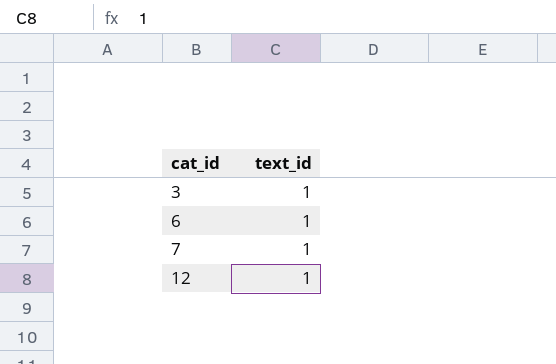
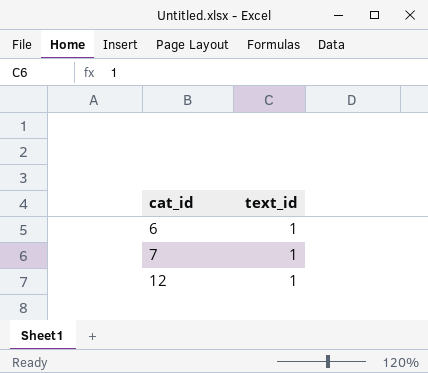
row 3: 1 -> none

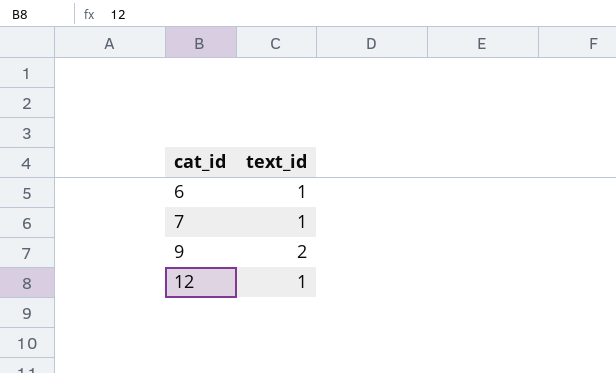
row 9: none -> 2

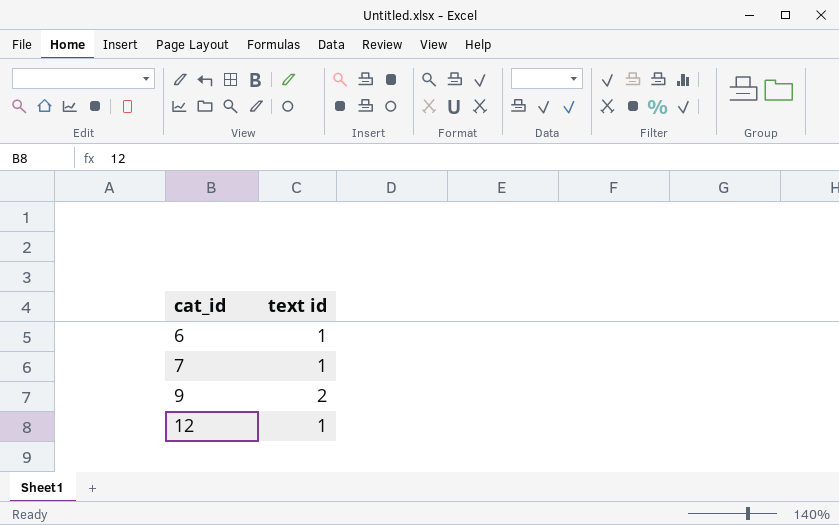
column name: text_id -> text id

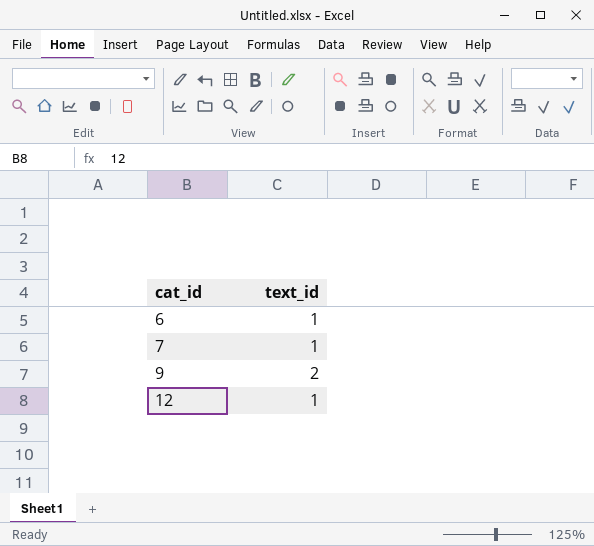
column name: text id -> text_id

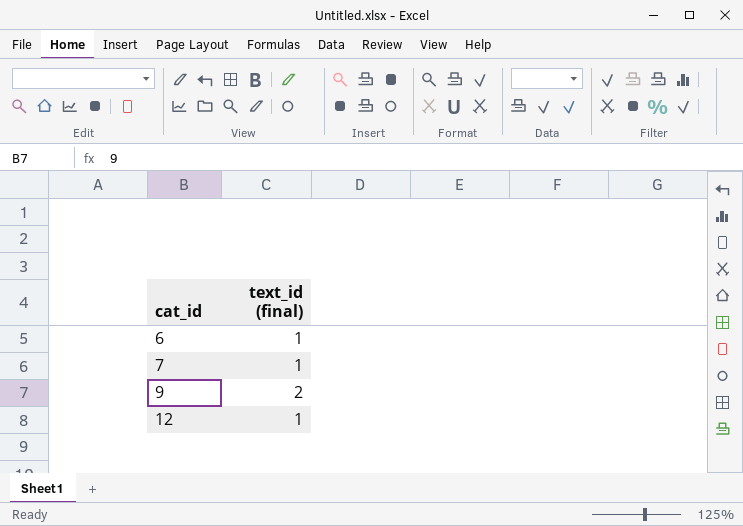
column name: text_id -> text_id (final)

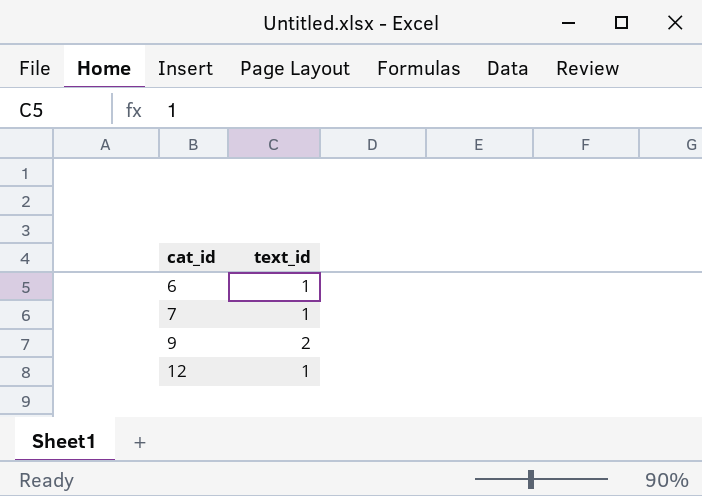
column name: text_id (final) -> text_id

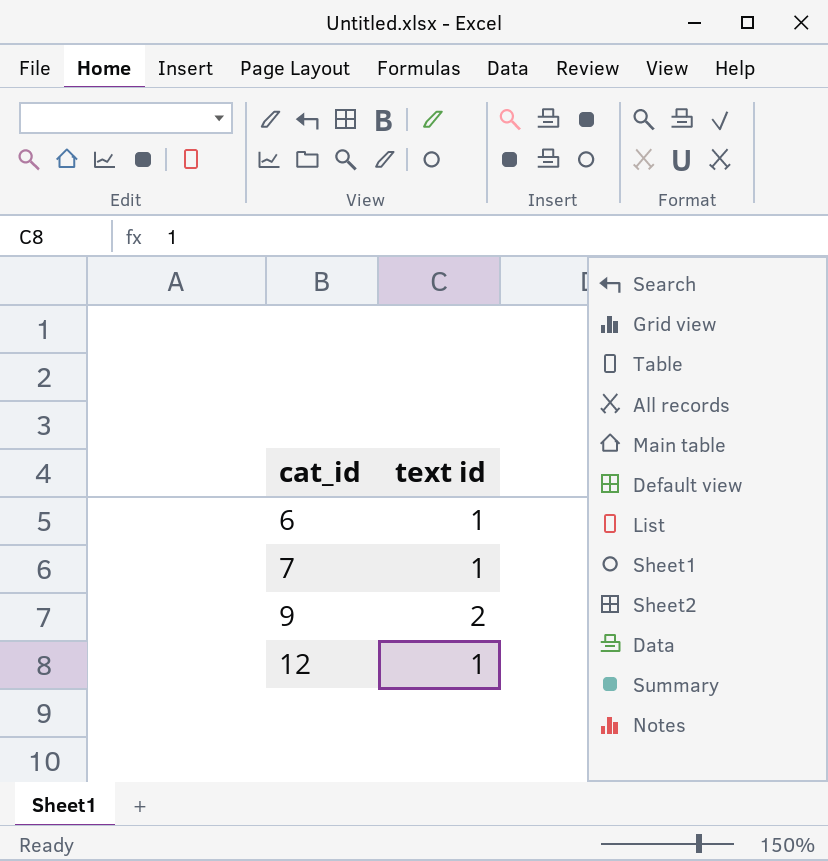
column name: text_id -> text id

